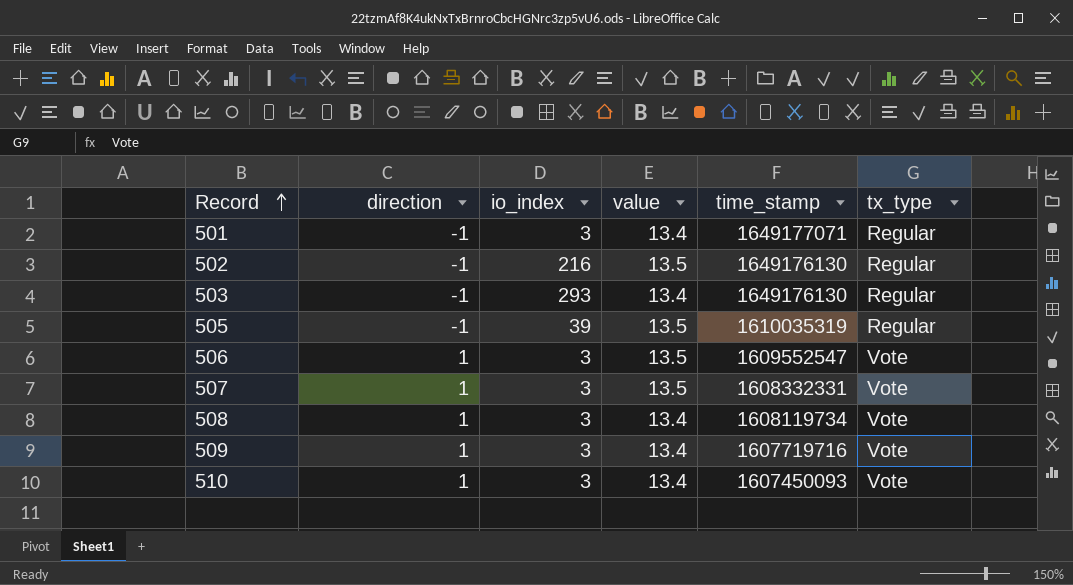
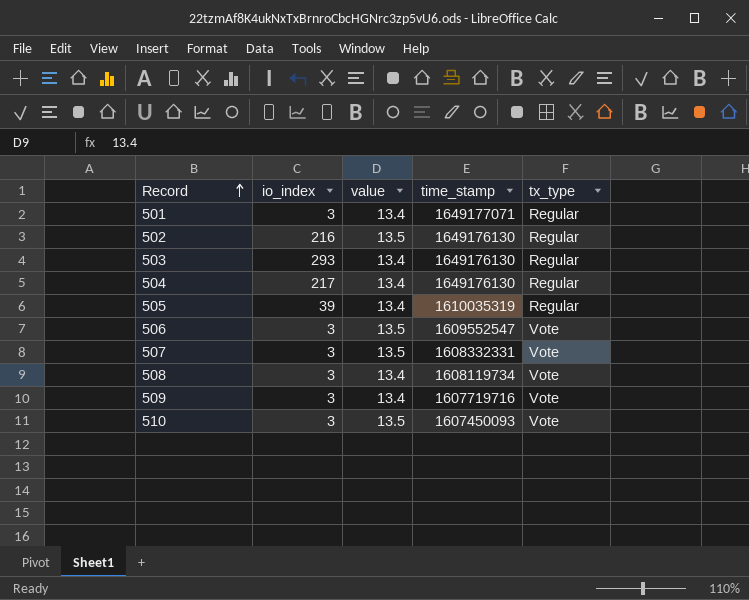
column direction | position: 2 -> none
row 504: none -> 217 | 13.4 | 1649176130 | Regular
505 | value: 13.5 -> 13.4
510 | value: 13.4 -> 13.5

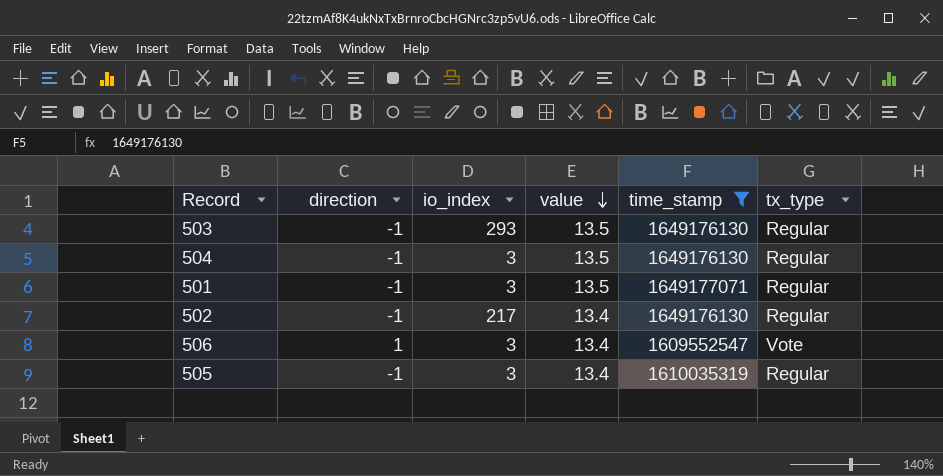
filter: none -> time_stamp >= 1609552547
row order: Record ascending -> value descending
column direction | position: none -> 2
503 | value: 13.4 -> 13.5
504 | io_index: 217 -> 3
504 | value: 13.4 -> 13.5
501 | value: 13.4 -> 13.5
502 | io_index: 216 -> 217
502 | value: 13.5 -> 13.4
506 | value: 13.5 -> 13.4
505 | io_index: 39 -> 3

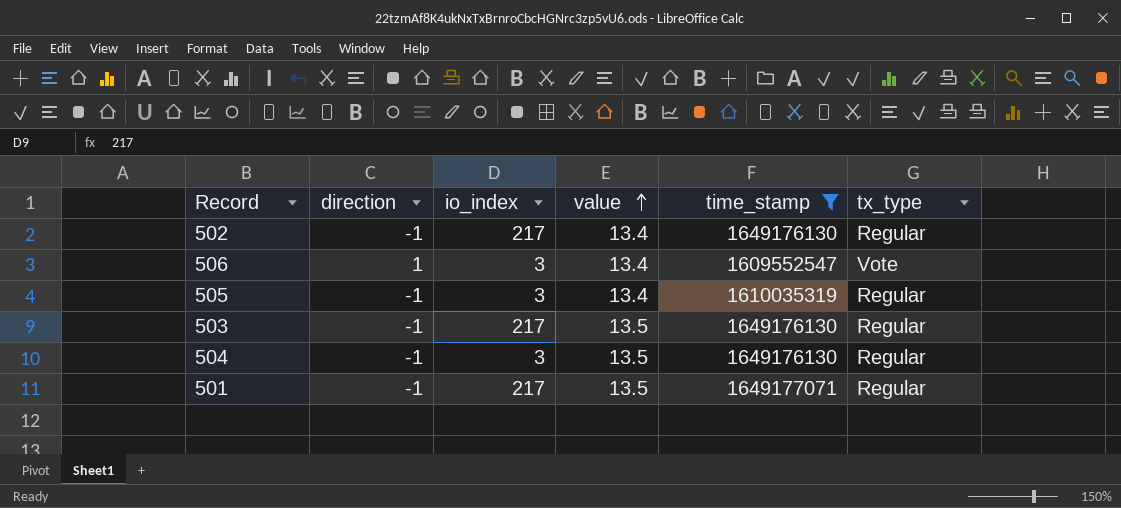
row order: value descending -> value ascending
503 | io_index: 293 -> 217
501 | io_index: 3 -> 217

